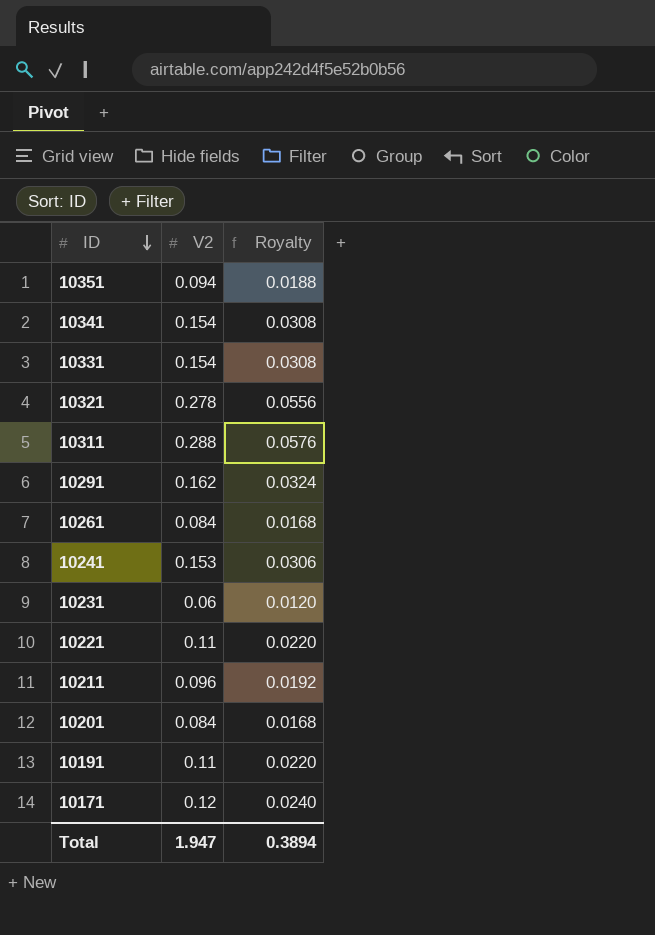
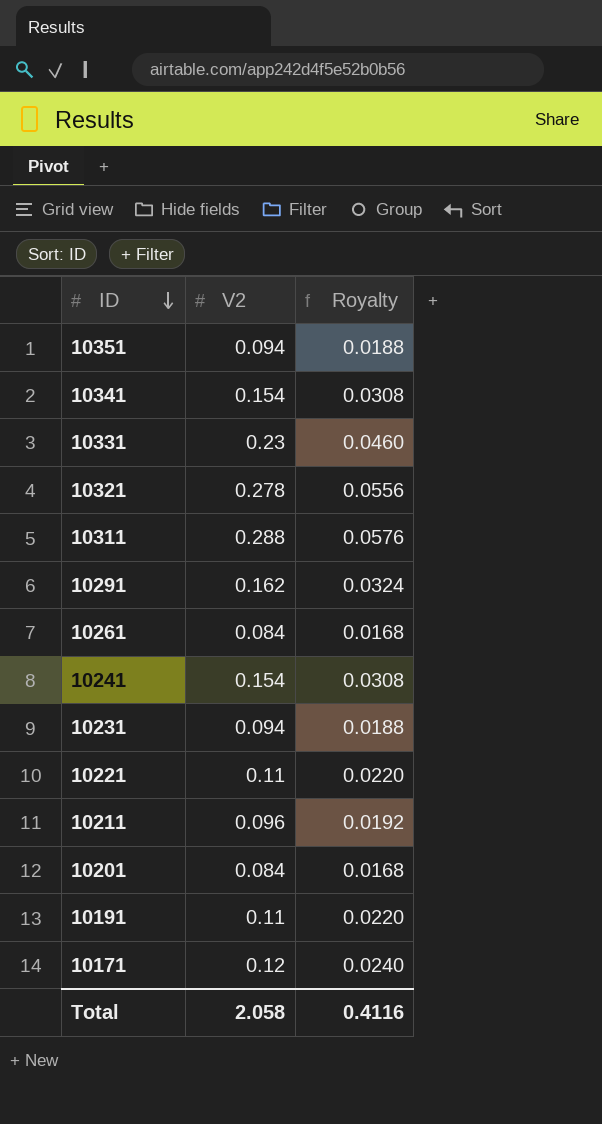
10331 | V2: 0.154 -> 0.23
10331 | Royalty: 0.0308 -> 0.0460
10241 | V2: 0.153 -> 0.154
10241 | Royalty: 0.0306 -> 0.0308
10231 | V2: 0.06 -> 0.094
10231 | Royalty: 0.0120 -> 0.0188
Total | V2: 1.947 -> 2.058
Total | Royalty: 0.3894 -> 0.4116

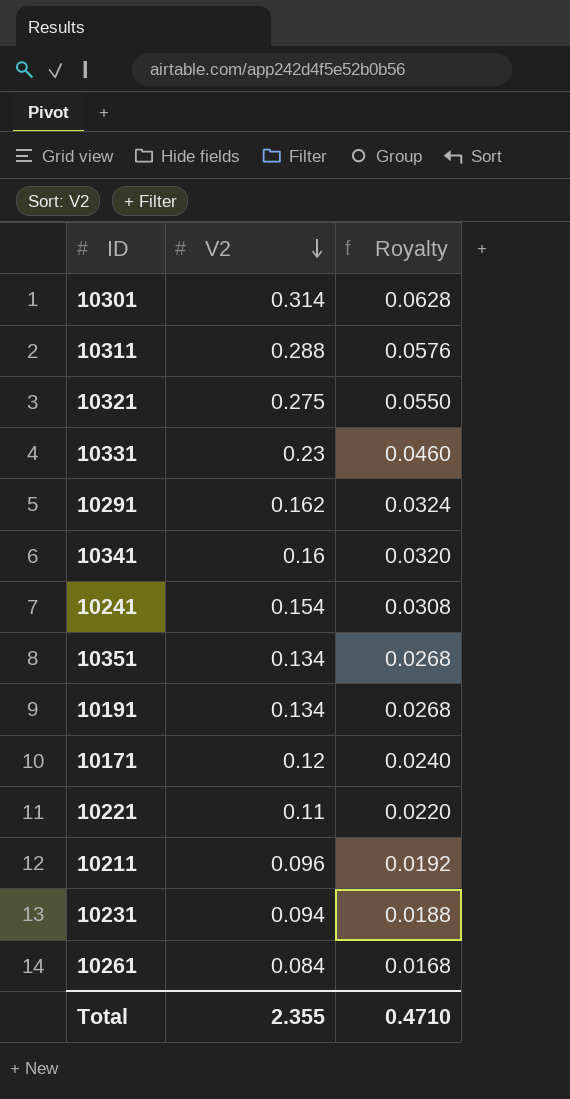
row order: ID descending -> V2 descending
row 10201: 0.084 | 0.0168 -> none
row 10301: none -> 0.314 | 0.0628
10321 | V2: 0.278 -> 0.275
10321 | Royalty: 0.0556 -> 0.0550
10341 | V2: 0.154 -> 0.16
10341 | Royalty: 0.0308 -> 0.0320
10351 | V2: 0.094 -> 0.134
10351 | Royalty: 0.0188 -> 0.0268
10191 | V2: 0.11 -> 0.134
10191 | Royalty: 0.0220 -> 0.0268
Total | V2: 2.058 -> 2.355
Total | Royalty: 0.4116 -> 0.4710

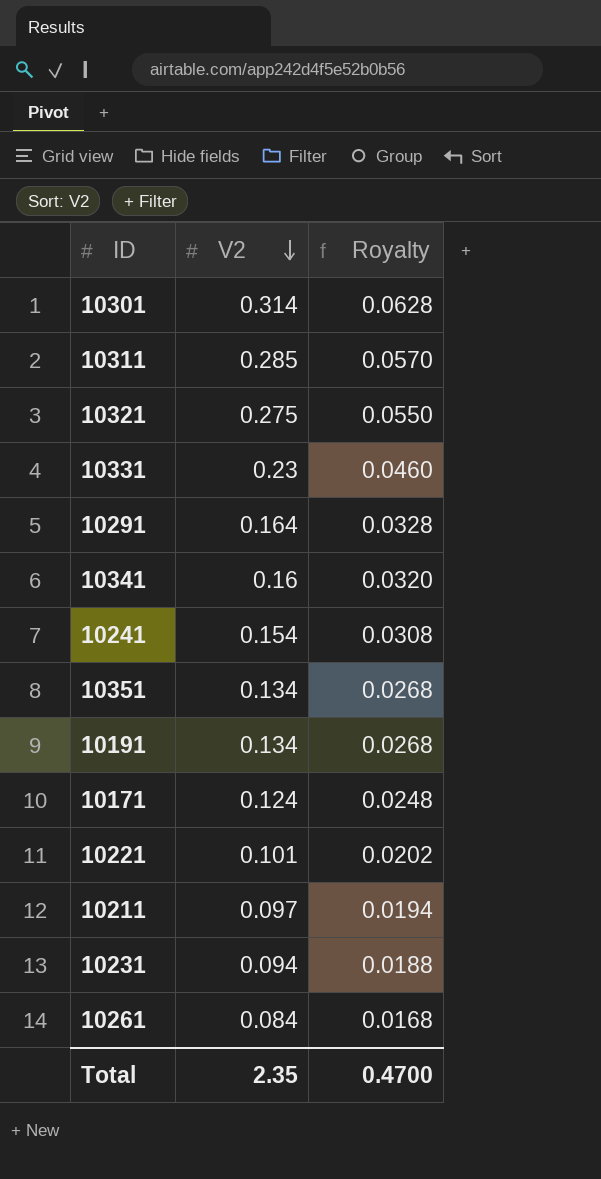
10311 | V2: 0.288 -> 0.285
10311 | Royalty: 0.0576 -> 0.0570
10291 | V2: 0.162 -> 0.164
10291 | Royalty: 0.0324 -> 0.0328
10171 | V2: 0.12 -> 0.124
10171 | Royalty: 0.0240 -> 0.0248
10221 | V2: 0.11 -> 0.101
10221 | Royalty: 0.0220 -> 0.0202
10211 | V2: 0.096 -> 0.097
10211 | Royalty: 0.0192 -> 0.0194
Total | V2: 2.355 -> 2.35
Total | Royalty: 0.4710 -> 0.4700

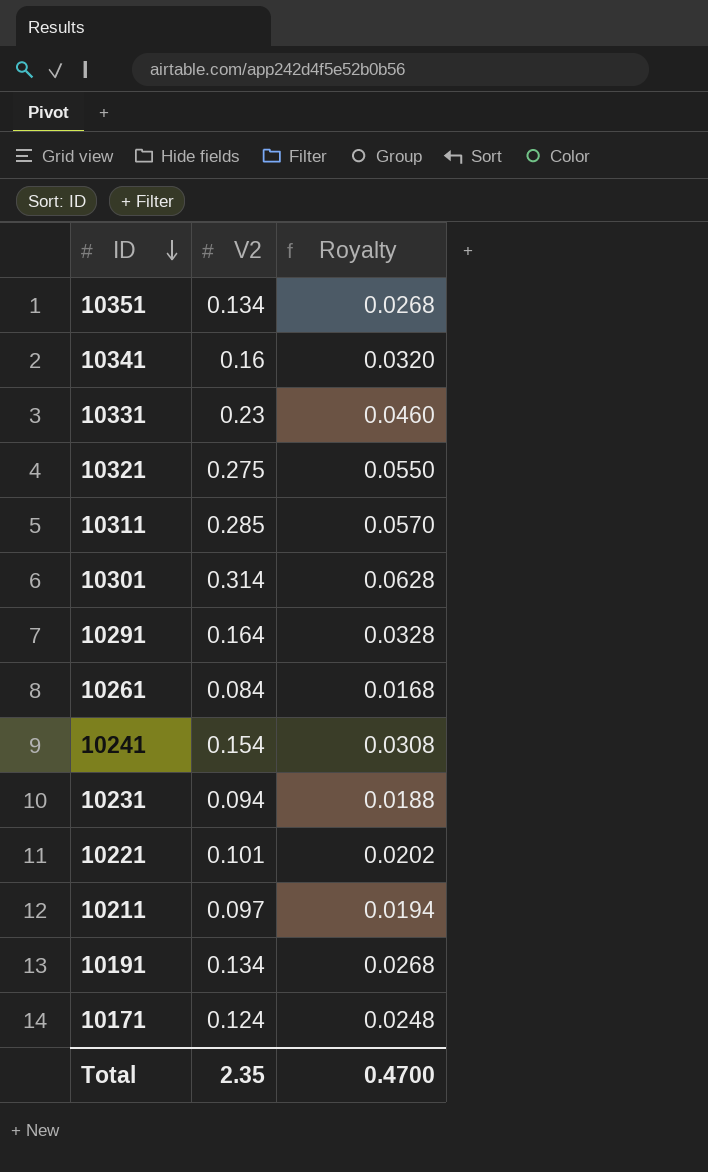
row order: V2 descending -> ID descending

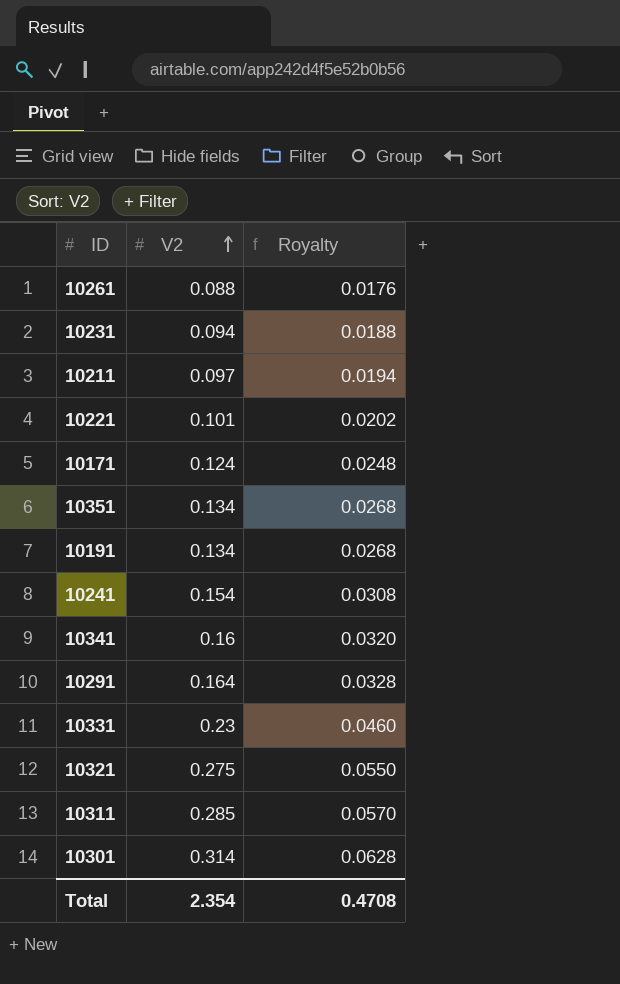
row order: ID descending -> V2 ascending
10261 | V2: 0.084 -> 0.088
10261 | Royalty: 0.0168 -> 0.0176
Total | V2: 2.35 -> 2.354
Total | Royalty: 0.4700 -> 0.4708

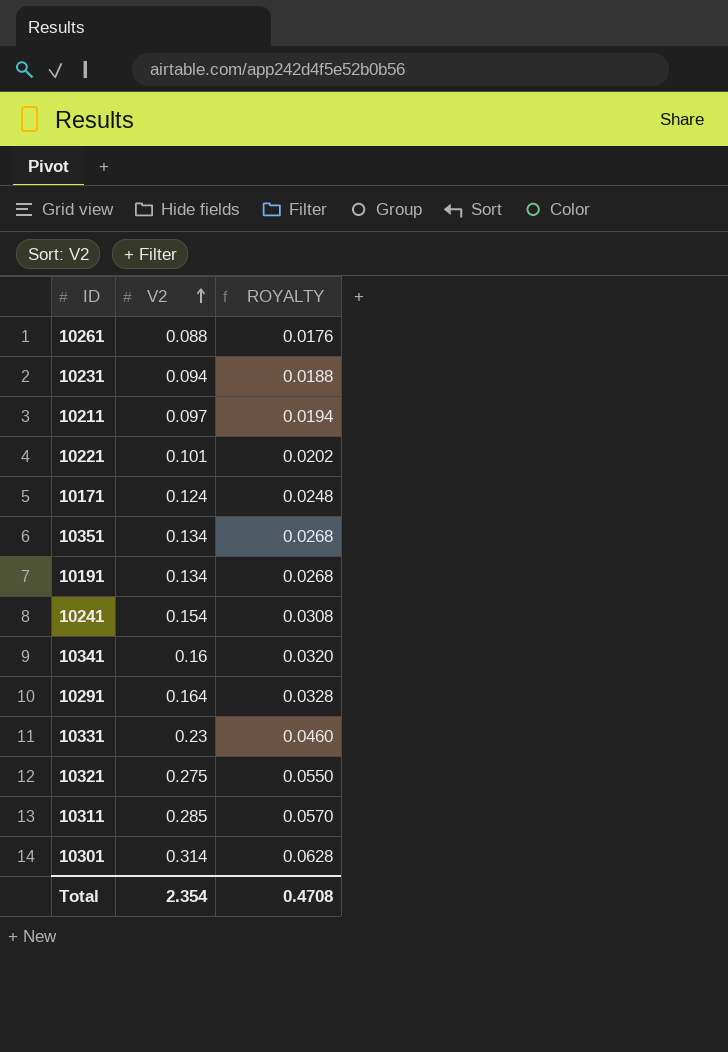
column name: Royalty -> ROYALTY

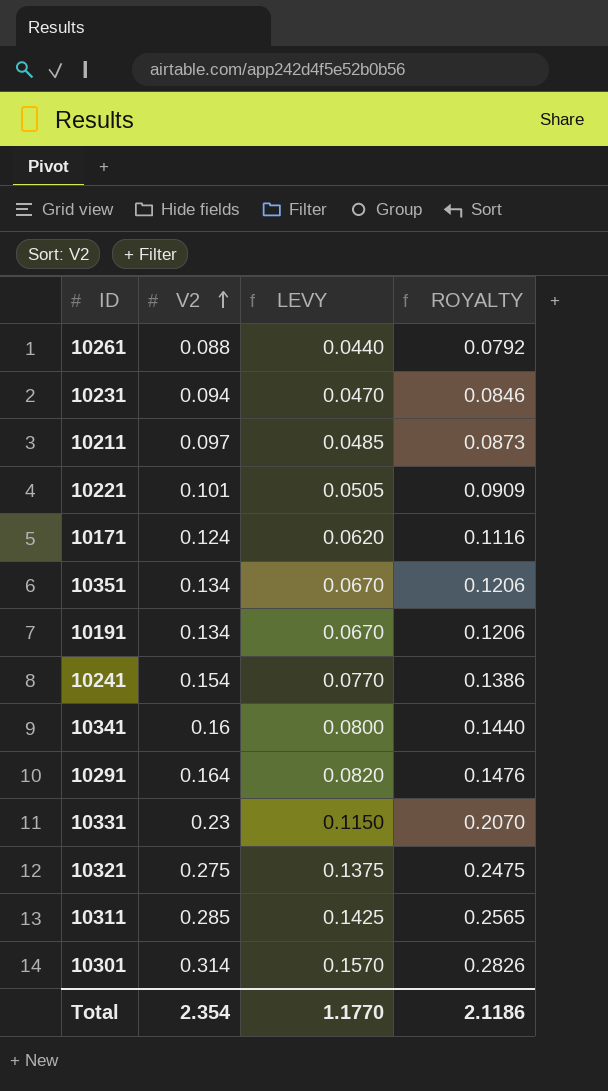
column LEVY | formula: none -> [V2] * 0.5
column ROYALTY | formula: [V2] * 0.2 -> [V2] * 0.9
Total | ROYALTY: 0.4708 -> 2.1186

